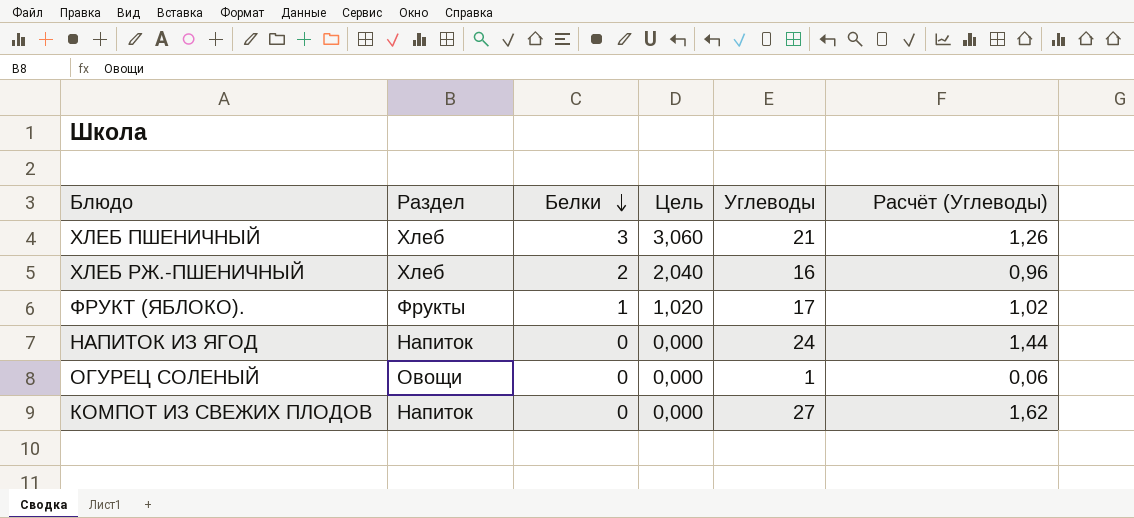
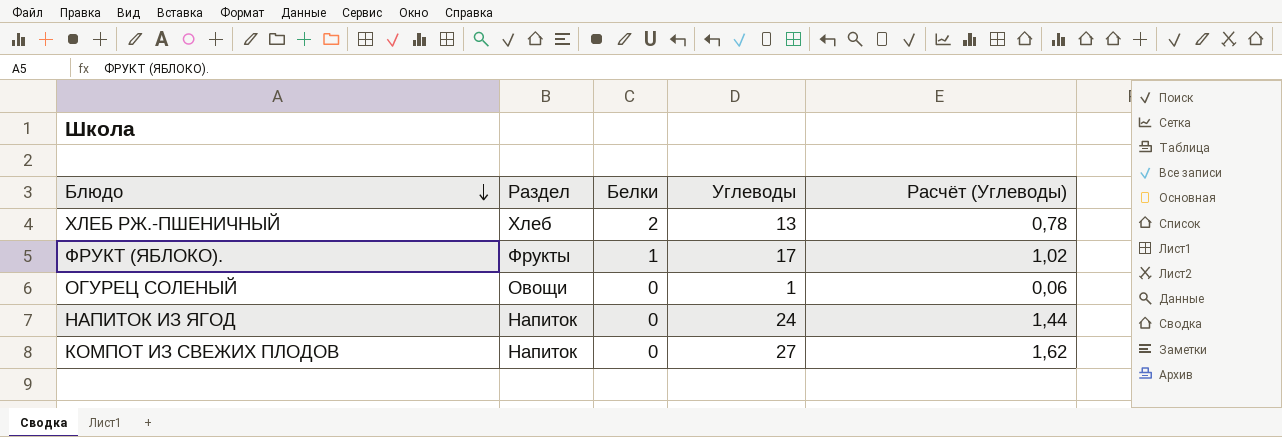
row order: Белки descending -> Блюдо descending
column Цель | formula: [Белки] * 1,02 -> none
row ХЛЕБ ПШЕНИЧНЫЙ: Хлеб | 3 | 3,060 | 21 | 1,26 -> none
ХЛЕБ РЖ.-ПШЕНИЧНЫЙ | Углеводы: 16 -> 13
ХЛЕБ РЖ.-ПШЕНИЧНЫЙ | Расчёт (Углеводы): 0,96 -> 0,78

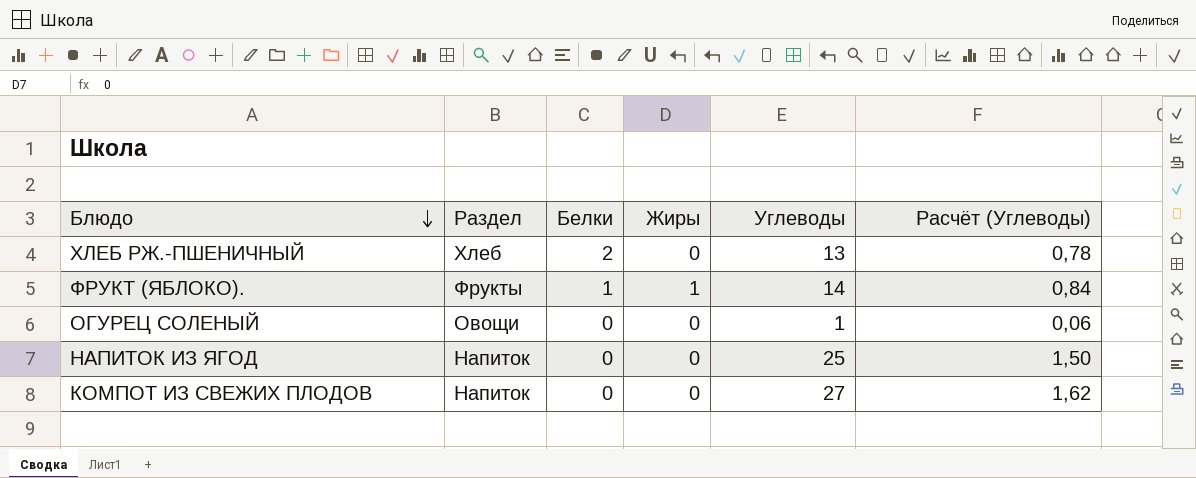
column Жиры | position: none -> 4
ФРУКТ (ЯБЛОКО). | Углеводы: 17 -> 14
ФРУКТ (ЯБЛОКО). | Расчёт (Углеводы): 1,02 -> 0,84
НАПИТОК ИЗ ЯГОД | Углеводы: 24 -> 25
НАПИТОК ИЗ ЯГОД | Расчёт (Углеводы): 1,44 -> 1,50

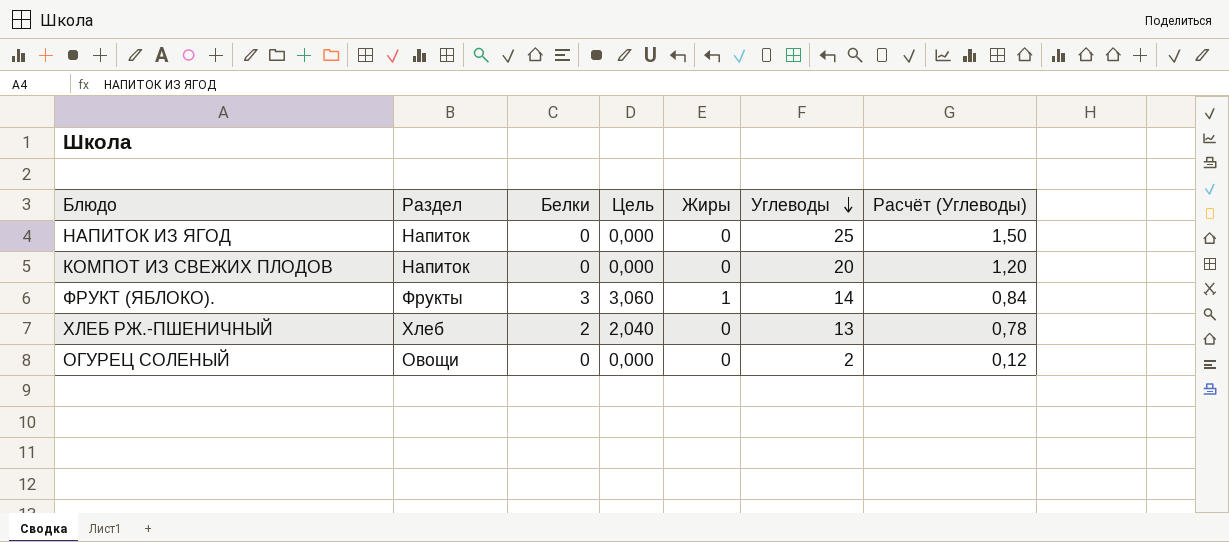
row order: Блюдо descending -> Углеводы descending
column Цель | formula: none -> [Белки] * 1,02
КОМПОТ ИЗ СВЕЖИХ ПЛОДОВ | Углеводы: 27 -> 20
КОМПОТ ИЗ СВЕЖИХ ПЛОДОВ | Расчёт (Углеводы): 1,62 -> 1,20
ФРУКТ (ЯБЛОКО). | Белки: 1 -> 3
ОГУРЕЦ СОЛЕНЫЙ | Углеводы: 1 -> 2
ОГУРЕЦ СОЛЕНЫЙ | Расчёт (Углеводы): 0,06 -> 0,12

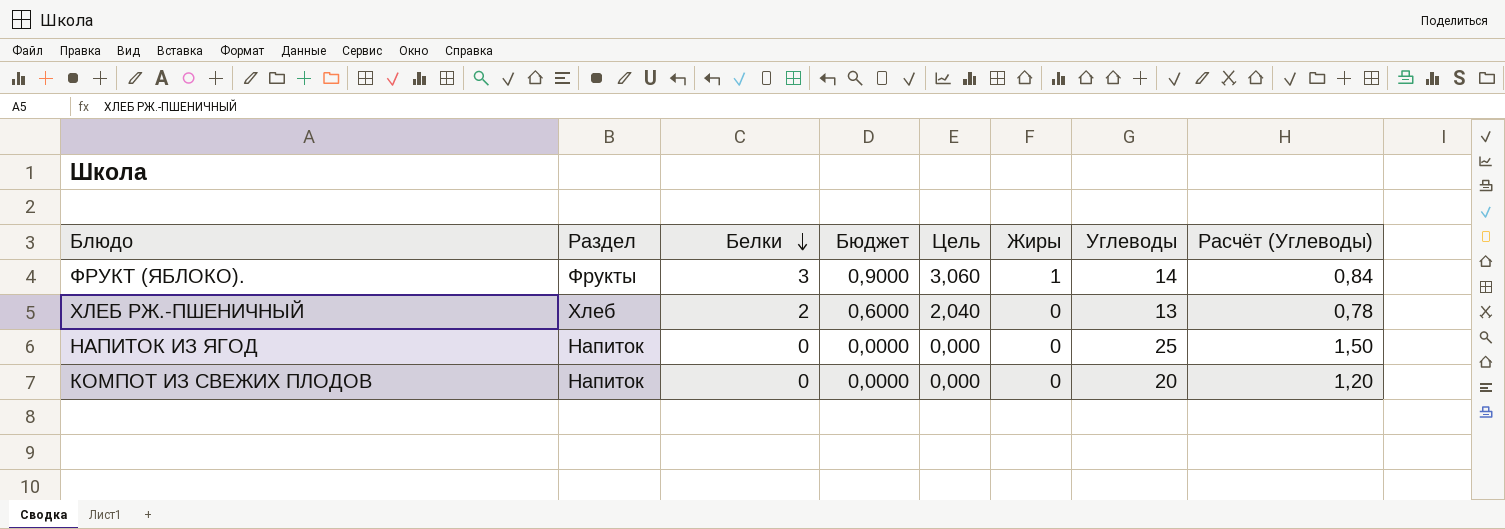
row order: Углеводы descending -> Белки descending
column Бюджет | formula: none -> [Белки] * 0,3
row ОГУРЕЦ СОЛЕНЫЙ: Овощи | 0 | 0,000 | 0 | 2 | 0,12 -> none

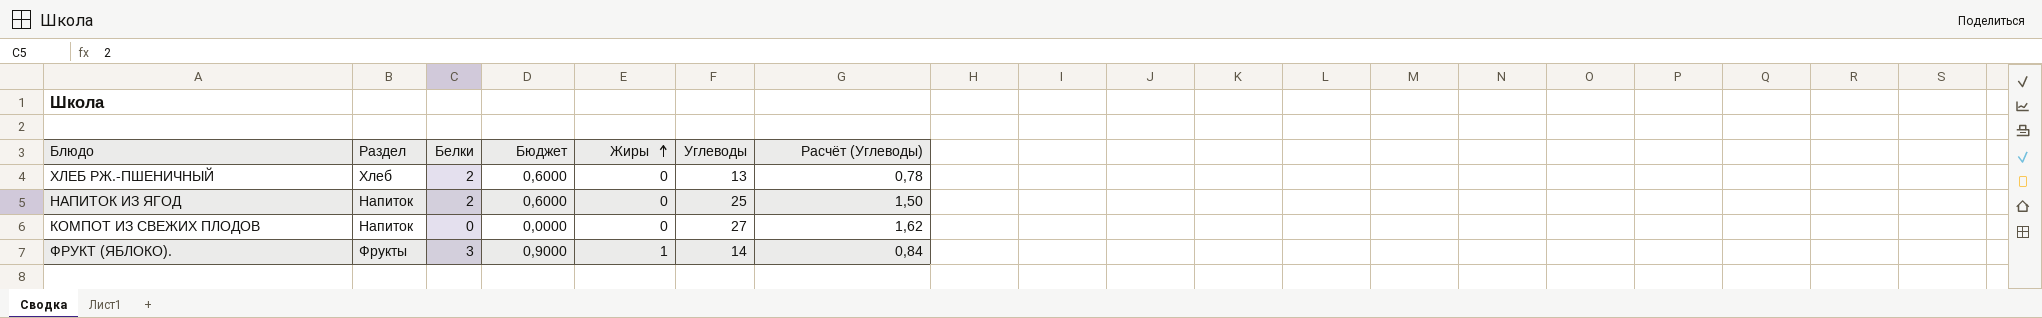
row order: Белки descending -> Жиры ascending
column Цель | formula: [Белки] * 1,02 -> none
НАПИТОК ИЗ ЯГОД | Белки: 0 -> 2
НАПИТОК ИЗ ЯГОД | Бюджет: 0,0000 -> 0,6000
КОМПОТ ИЗ СВЕЖИХ ПЛОДОВ | Углеводы: 20 -> 27
КОМПОТ ИЗ СВЕЖИХ ПЛОДОВ | Расчёт (Углеводы): 1,20 -> 1,62

